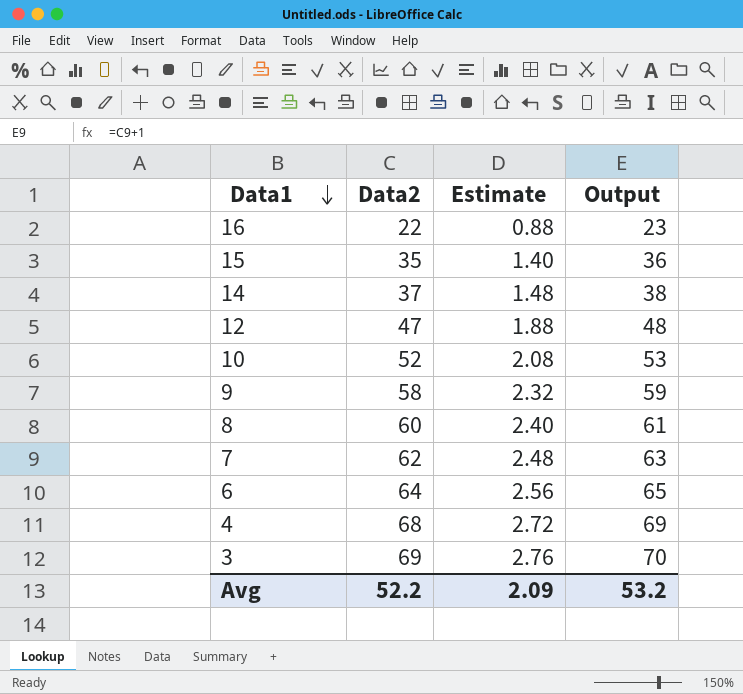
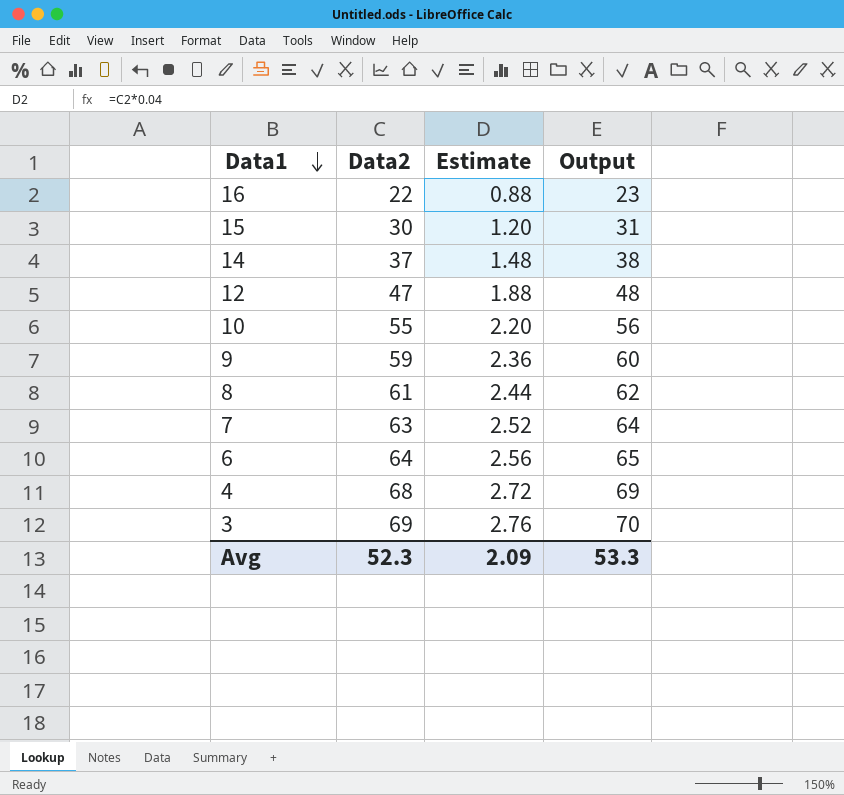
15 | Data2: 35 -> 30
15 | Estimate: 1.40 -> 1.20
15 | Output: 36 -> 31
10 | Data2: 52 -> 55
10 | Estimate: 2.08 -> 2.20
10 | Output: 53 -> 56
9 | Data2: 58 -> 59
9 | Estimate: 2.32 -> 2.36
9 | Output: 59 -> 60
8 | Data2: 60 -> 61
8 | Estimate: 2.40 -> 2.44
8 | Output: 61 -> 62
7 | Data2: 62 -> 63
7 | Estimate: 2.48 -> 2.52
7 | Output: 63 -> 64
Avg | Data2: 52.2 -> 52.3
Avg | Output: 53.2 -> 53.3

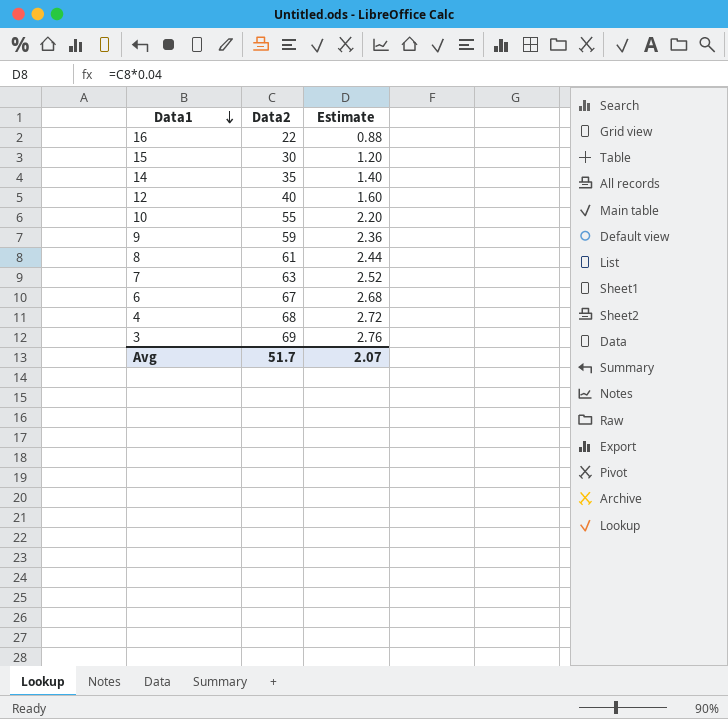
column Output | formula: [Data2] + 1 -> none
14 | Data2: 37 -> 35
14 | Estimate: 1.48 -> 1.40
12 | Data2: 47 -> 40
12 | Estimate: 1.88 -> 1.60
6 | Data2: 64 -> 67
6 | Estimate: 2.56 -> 2.68
Avg | Data2: 52.3 -> 51.7
Avg | Estimate: 2.09 -> 2.07

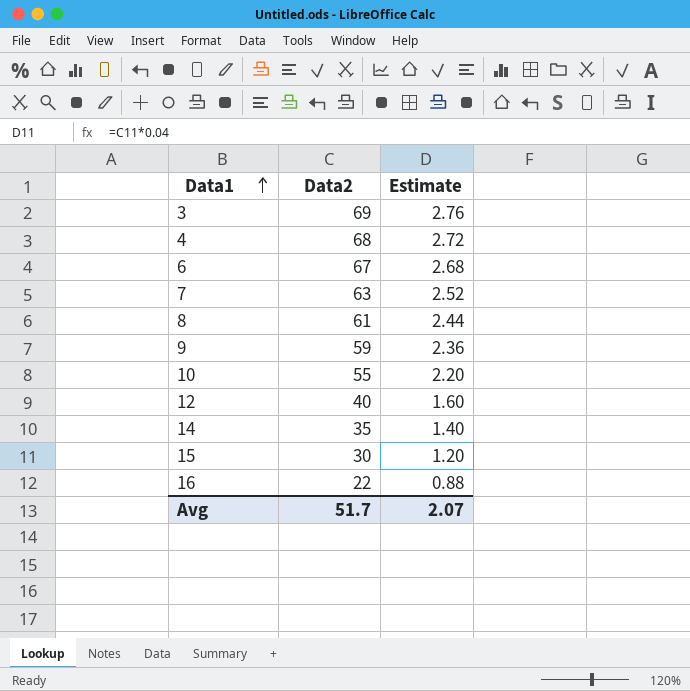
row order: Data1 descending -> Data1 ascending

